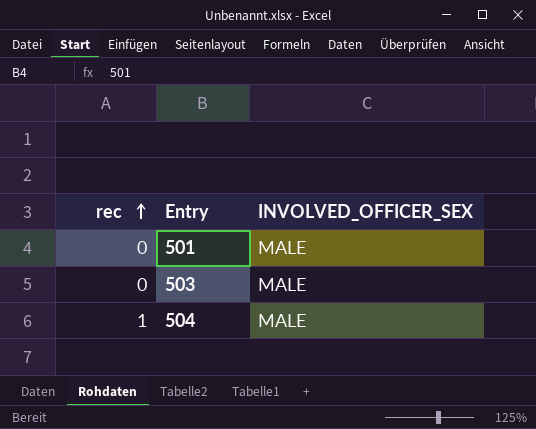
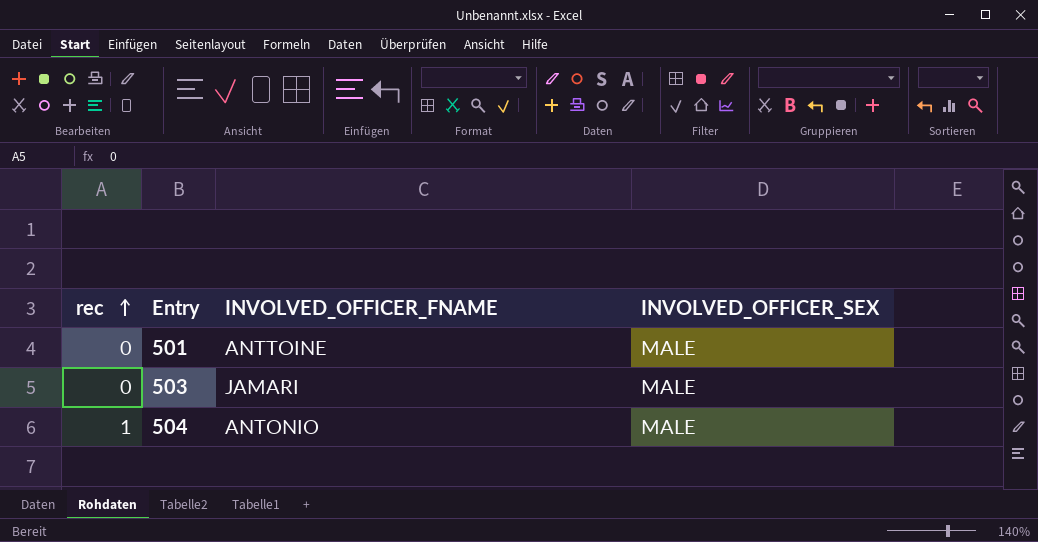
column INVOLVED_OFFICER_FNAME | position: none -> 3

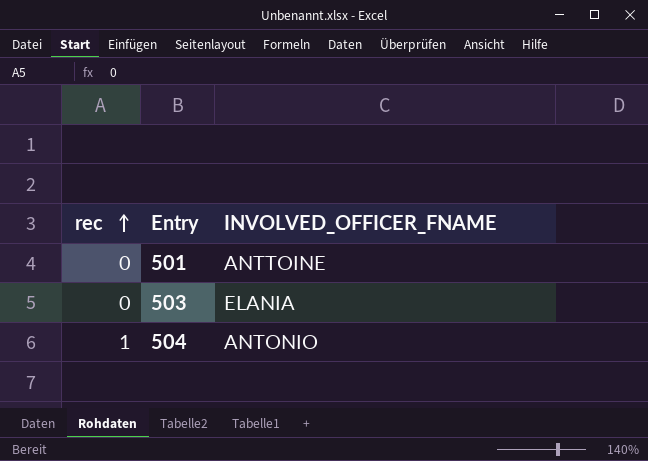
column INVOLVED_OFFICER_SEX | position: 4 -> none
503 | INVOLVED_OFFICER_FNAME: JAMARI -> ELANIA

